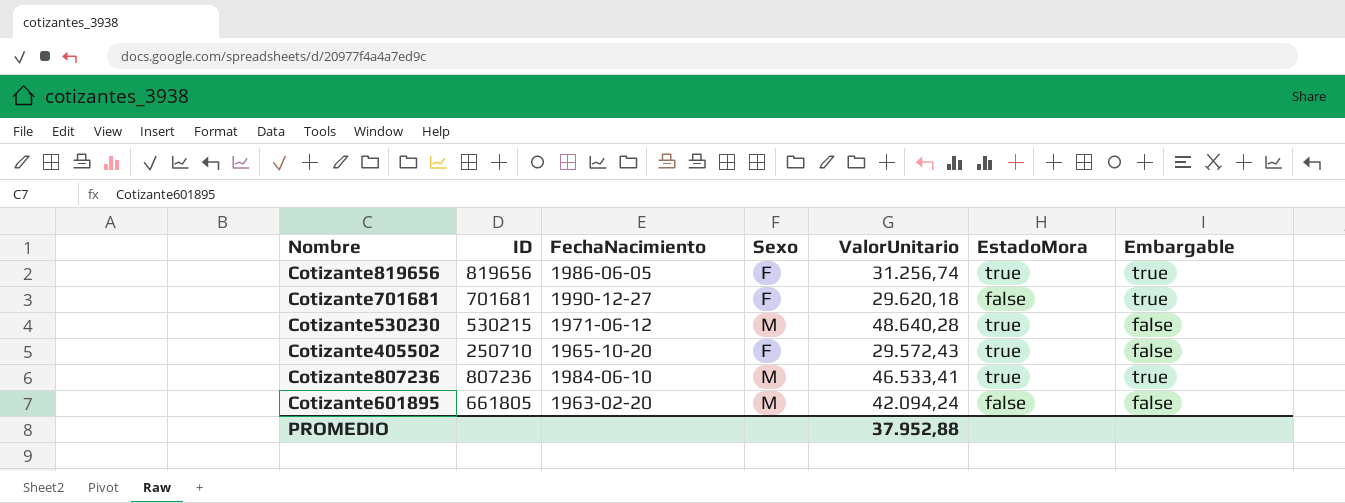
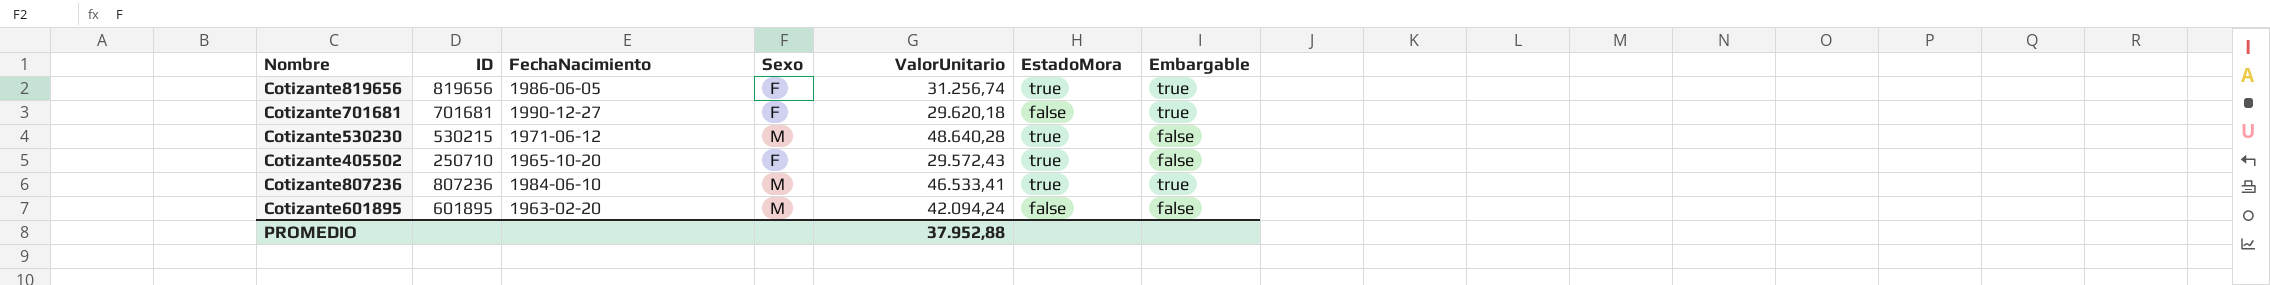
Cotizante601895 | ID: 661805 -> 601895

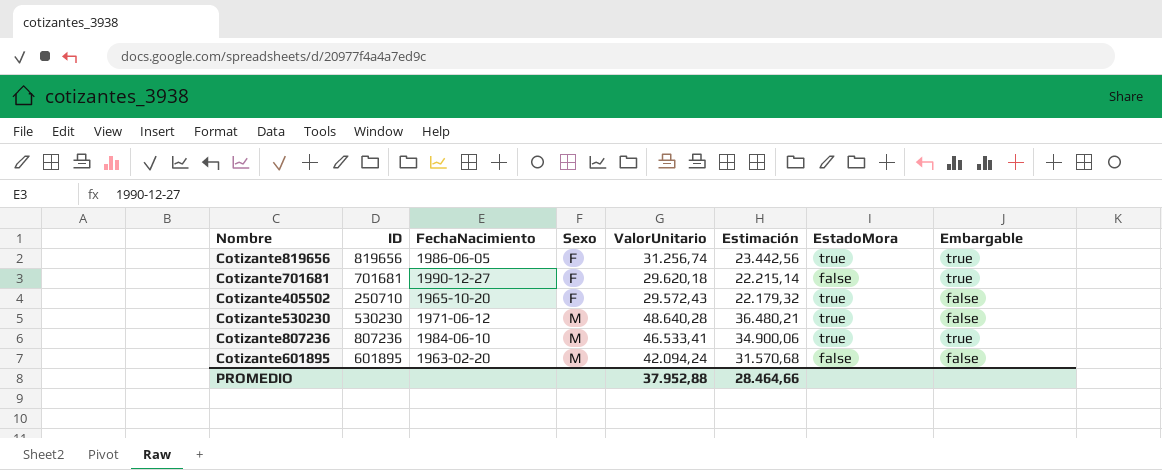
row order: none -> Sexo ascending
column Estimación | formula: none -> [ValorUnitario] * 0,75
Cotizante530230 | ID: 530215 -> 530230

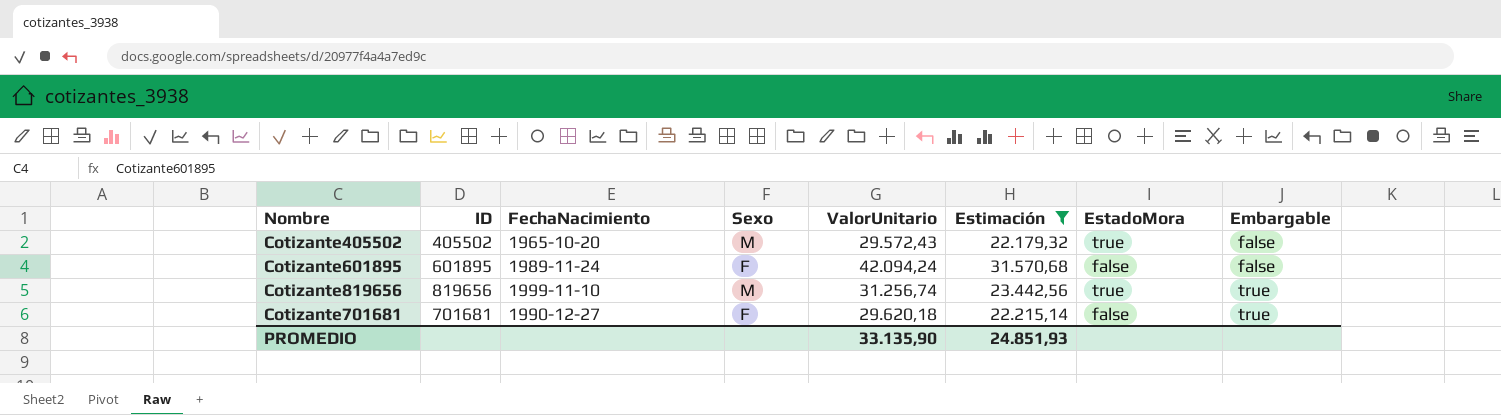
filter: none -> Estimación <= 31.570,68
row order: Sexo ascending -> Embargable ascending
Cotizante405502 | ID: 250710 -> 405502
Cotizante405502 | Sexo: F -> M
Cotizante601895 | FechaNacimiento: 1963-02-20 -> 1989-11-24
Cotizante601895 | Sexo: M -> F
Cotizante819656 | FechaNacimiento: 1986-06-05 -> 1999-11-10
Cotizante819656 | Sexo: F -> M
PROMEDIO | ValorUnitario: 37.952,88 -> 33.135,90
PROMEDIO | Estimación: 28.464,66 -> 24.851,93

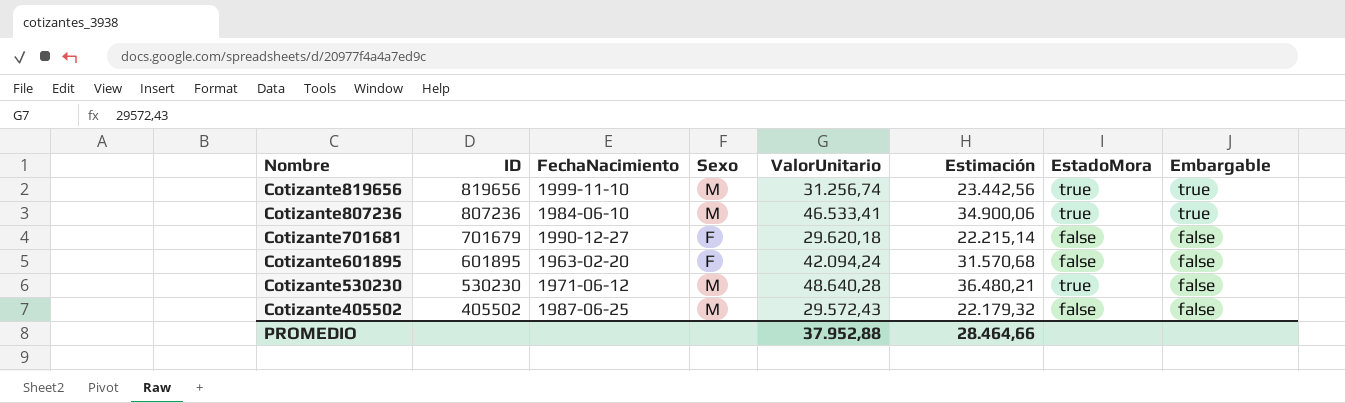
filter: Estimación <= 31.570,68 -> none
row order: Embargable ascending -> Nombre descending
Cotizante701681 | ID: 701681 -> 701679
Cotizante701681 | Embargable: true -> false
Cotizante601895 | FechaNacimiento: 1989-11-24 -> 1963-02-20
Cotizante405502 | FechaNacimiento: 1965-10-20 -> 1987-06-25
Cotizante405502 | EstadoMora: true -> false
PROMEDIO | ValorUnitario: 33.135,90 -> 37.952,88
PROMEDIO | Estimación: 24.851,93 -> 28.464,66

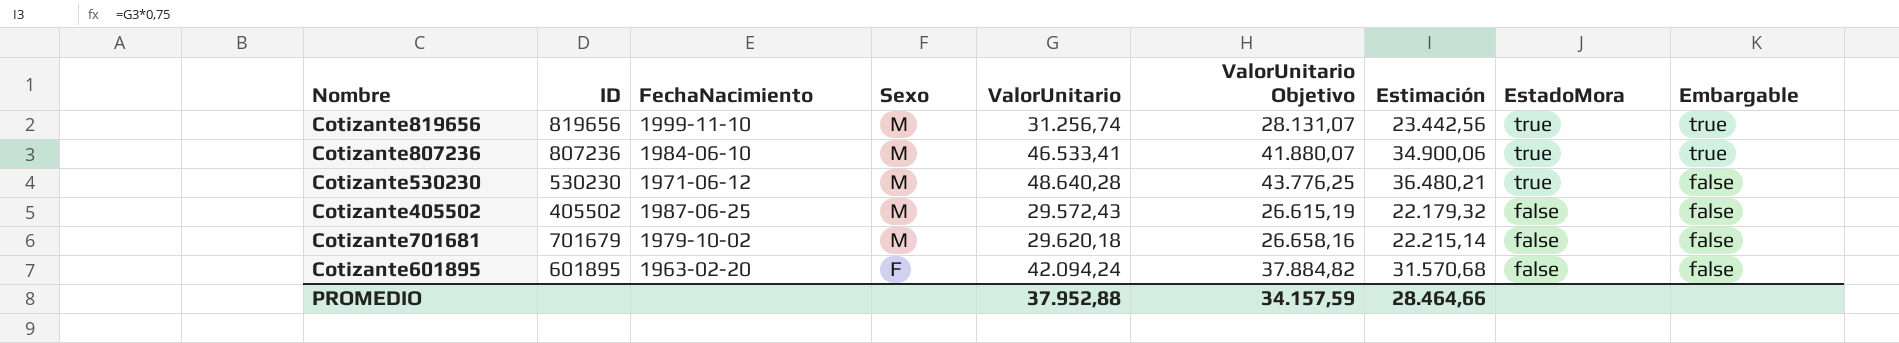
row order: Nombre descending -> Sexo descending
column ValorUnitario Objetivo | formula: none -> [ValorUnitario] * 0,9
Cotizante701681 | FechaNacimiento: 1990-12-27 -> 1979-10-02
Cotizante701681 | Sexo: F -> M

